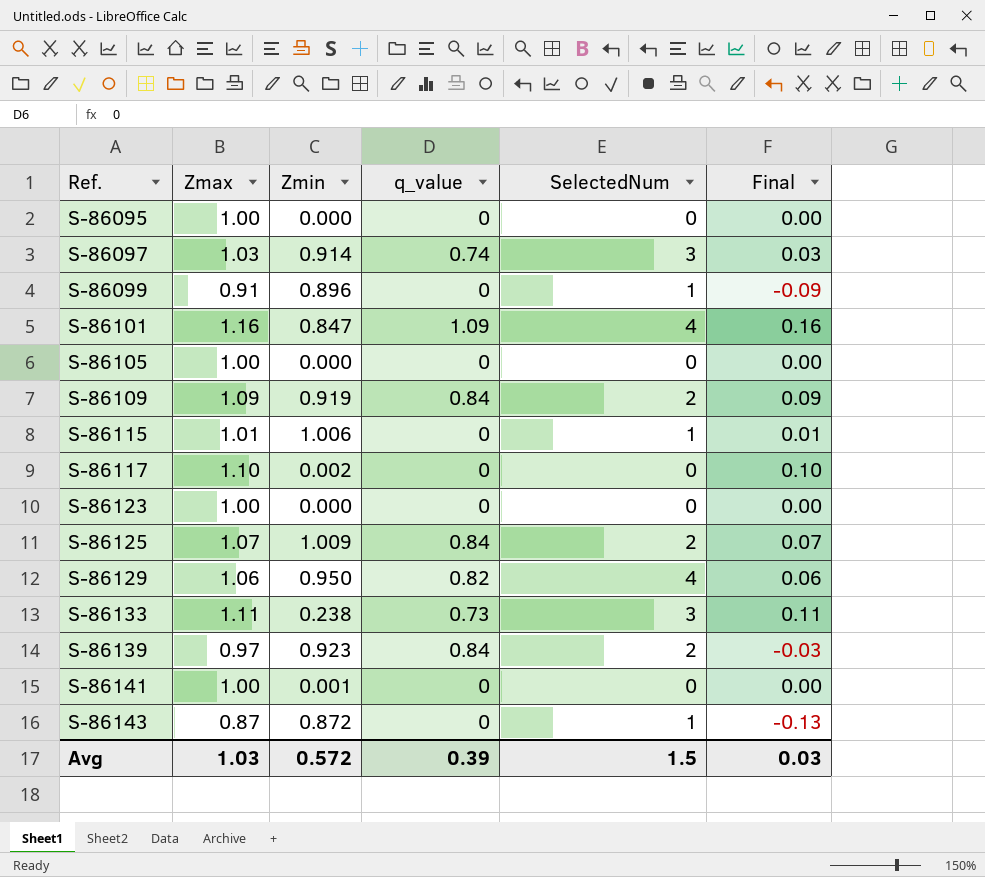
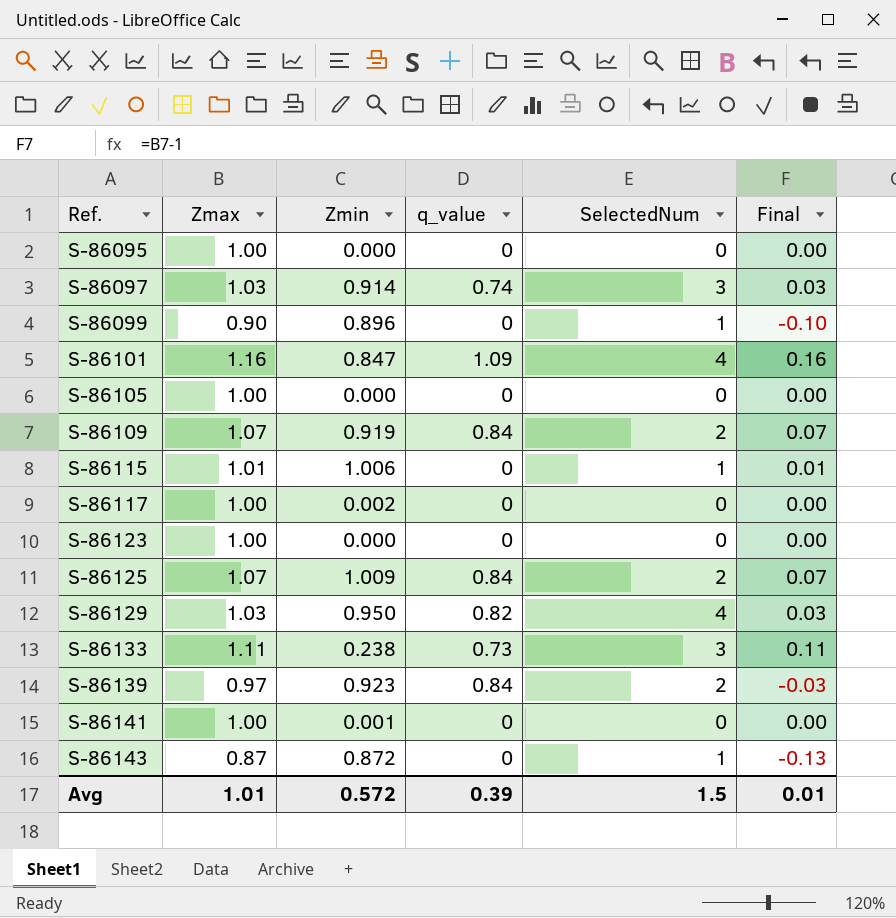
S-86099 | Zmax: 0.91 -> 0.90
S-86099 | Final: -0.09 -> -0.10
S-86109 | Zmax: 1.09 -> 1.07
S-86109 | Final: 0.09 -> 0.07
S-86117 | Zmax: 1.10 -> 1.00
S-86117 | Final: 0.10 -> 0.00
S-86129 | Zmax: 1.06 -> 1.03
S-86129 | Final: 0.06 -> 0.03
Avg | Zmax: 1.03 -> 1.01
Avg | Final: 0.03 -> 0.01

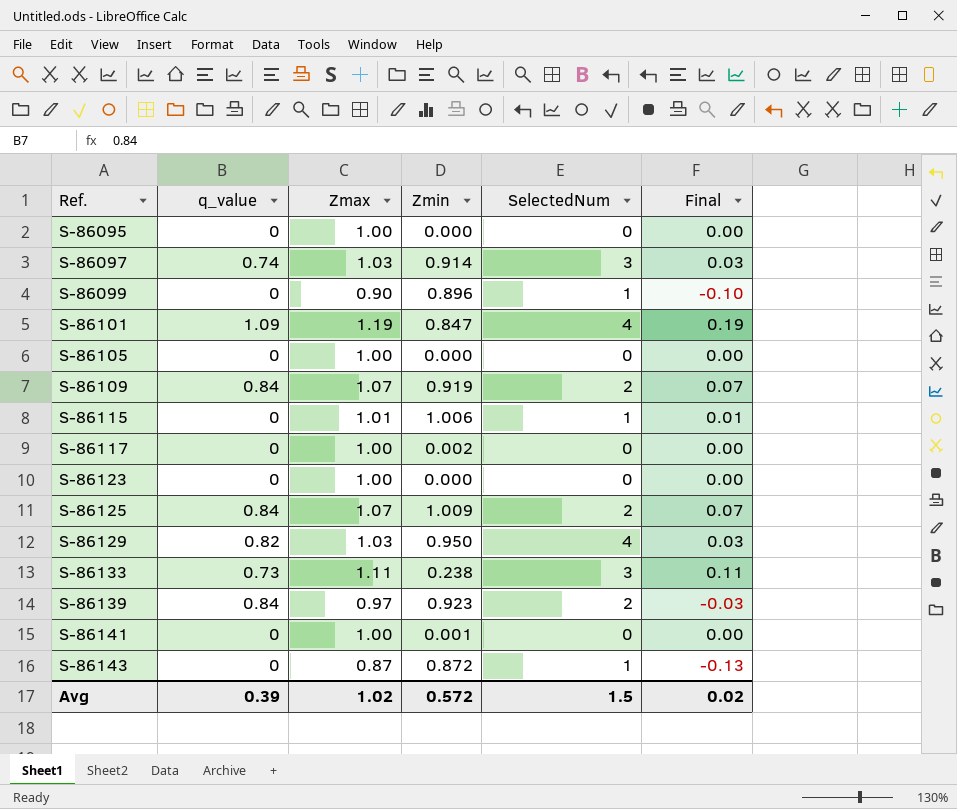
column q_value | position: 4 -> 2
S-86101 | Zmax: 1.16 -> 1.19
S-86101 | Final: 0.16 -> 0.19
Avg | Zmax: 1.01 -> 1.02
Avg | Final: 0.01 -> 0.02

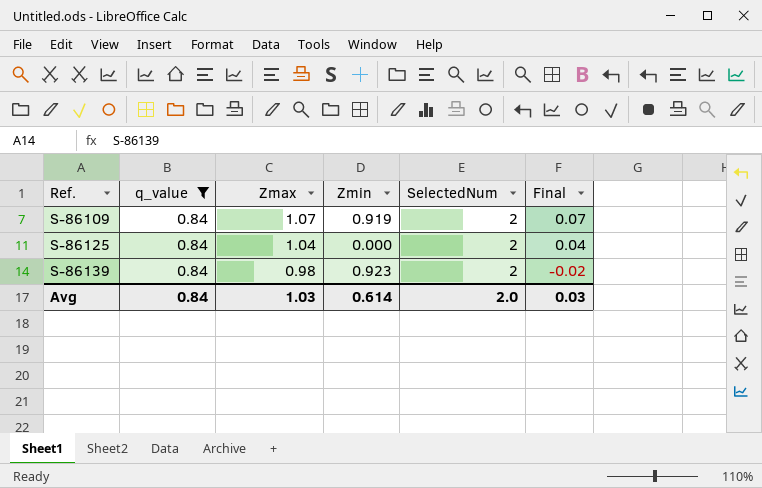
filter: none -> q_value = 0.84
S-86125 | Zmax: 1.07 -> 1.04
S-86125 | Zmin: 1.009 -> 0.000
S-86125 | Final: 0.07 -> 0.04
S-86139 | Zmax: 0.97 -> 0.98
S-86139 | Final: -0.03 -> -0.02
Avg | q_value: 0.39 -> 0.84
Avg | Zmax: 1.02 -> 1.03
Avg | Zmin: 0.572 -> 0.614
Avg | SelectedNum: 1.5 -> 2.0
Avg | Final: 0.02 -> 0.03

